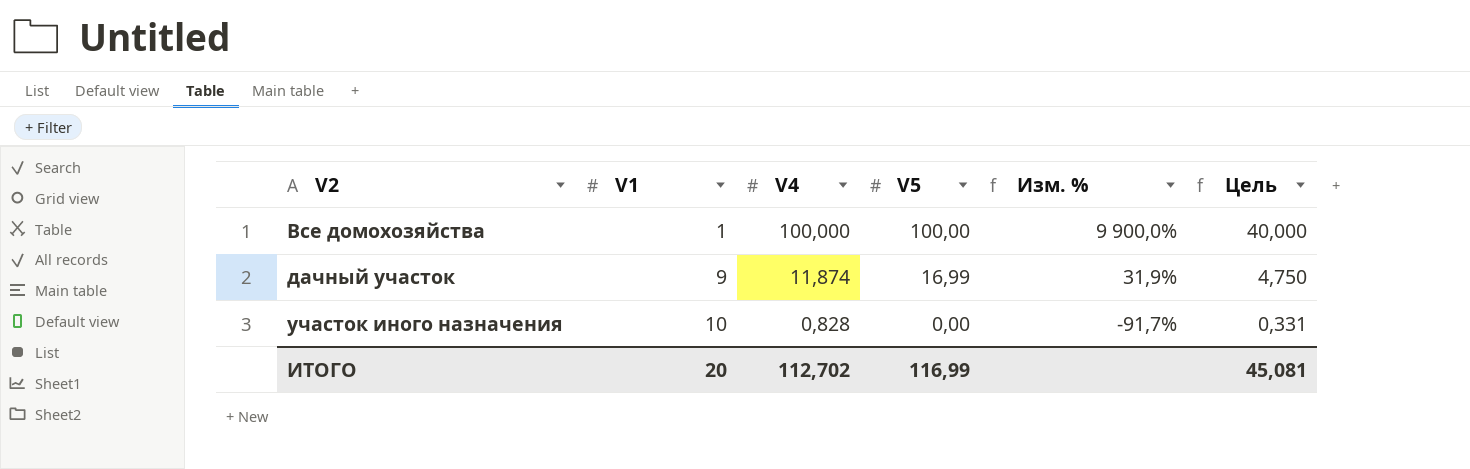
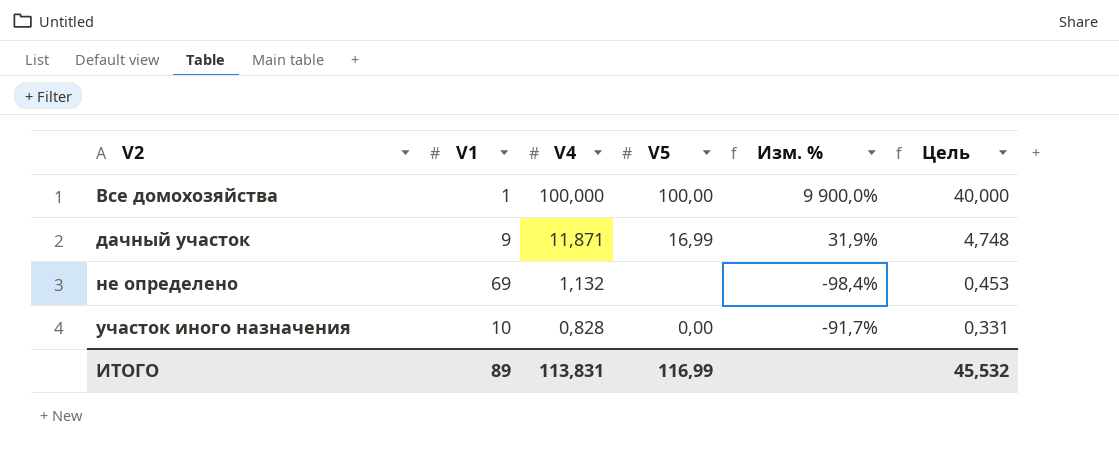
дачный участок | V4: 11,874 -> 11,871
дачный участок | Цель: 4,750 -> 4,748
row не определено: none -> 69 | 1,132 | none | -98,4% | 0,453
ИТОГО | V1: 20 -> 89
ИТОГО | V4: 112,702 -> 113,831
ИТОГО | Цель: 45,081 -> 45,532

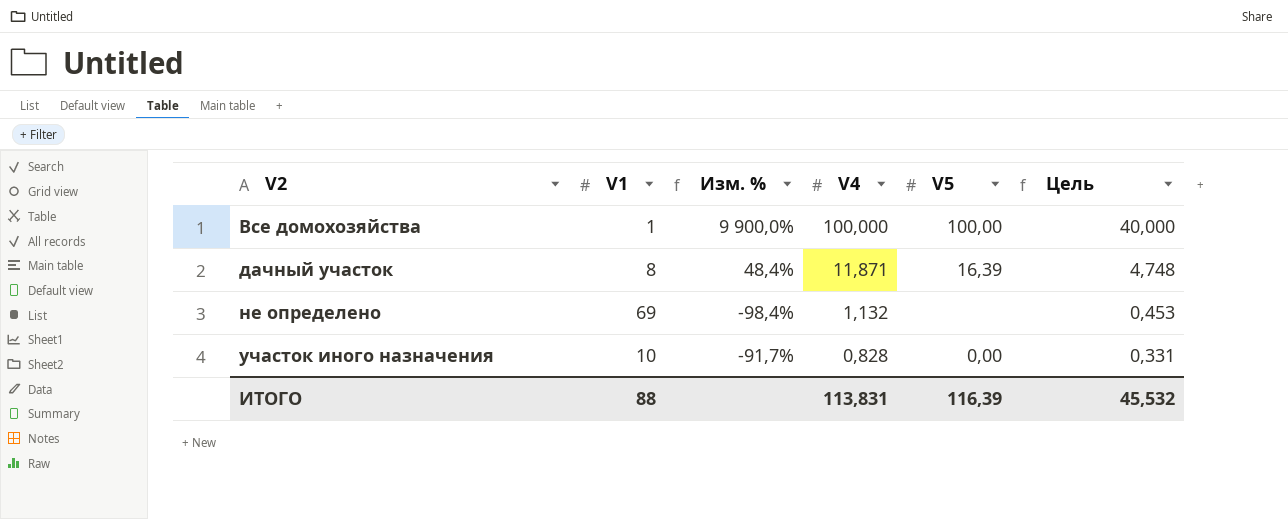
column Изм. % | position: 5 -> 3
дачный участок | V1: 9 -> 8
дачный участок | Изм. %: 31,9% -> 48,4%
дачный участок | V5: 16,99 -> 16,39
ИТОГО | V1: 89 -> 88
ИТОГО | V5: 116,99 -> 116,39

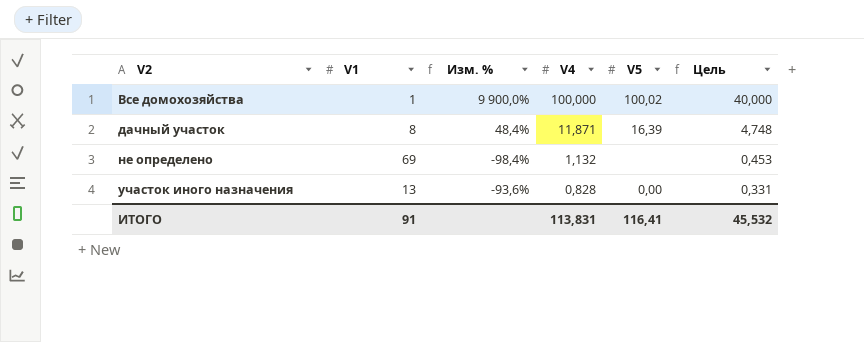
Все домохозяйства | V5: 100,00 -> 100,02
участок иного назначения | V1: 10 -> 13
участок иного назначения | Изм. %: -91,7% -> -93,6%
ИТОГО | V1: 88 -> 91
ИТОГО | V5: 116,39 -> 116,41

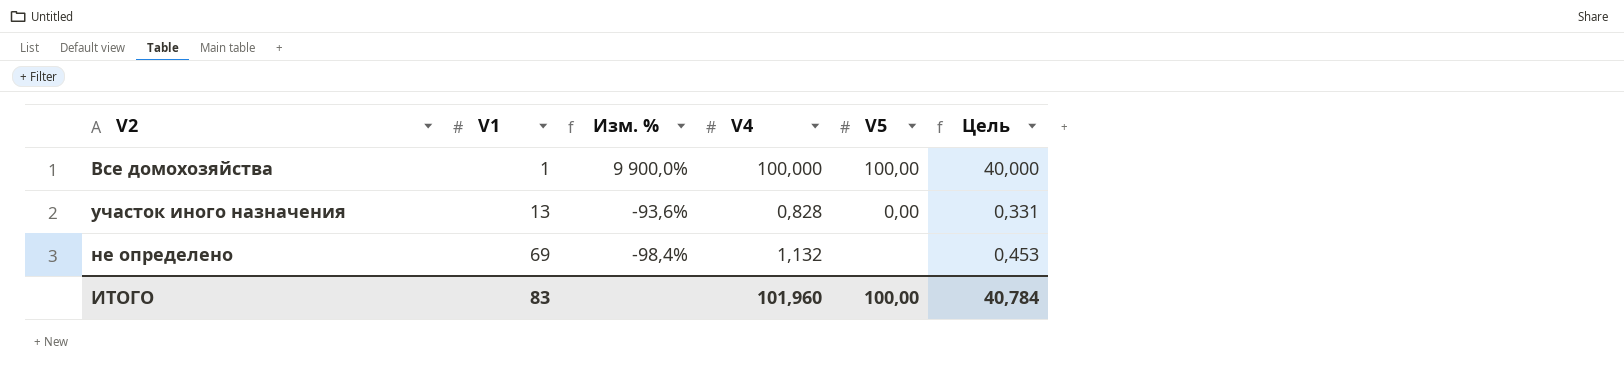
row order: V2 ascending -> V1 ascending
row дачный участок: 8 | 48,4% | 11,871 | 16,39 | 4,748 -> none
Все домохозяйства | V5: 100,02 -> 100,00
ИТОГО | V1: 91 -> 83
ИТОГО | V4: 113,831 -> 101,960
ИТОГО | V5: 116,41 -> 100,00
ИТОГО | Цель: 45,532 -> 40,784

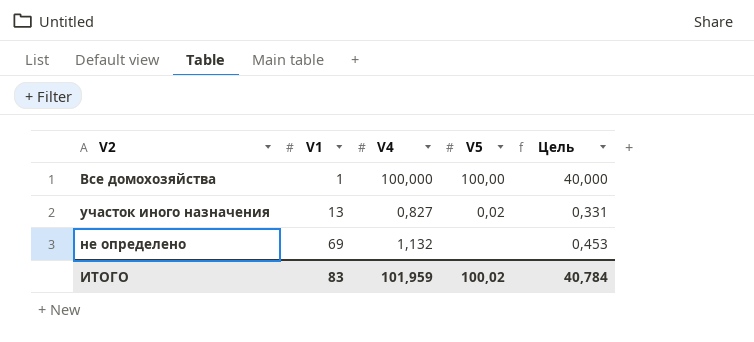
column Изм. % | formula: ([V4] - [V1]) / [V1] -> none
участок иного назначения | V4: 0,828 -> 0,827
участок иного назначения | V5: 0,00 -> 0,02
ИТОГО | V4: 101,960 -> 101,959
ИТОГО | V5: 100,00 -> 100,02

